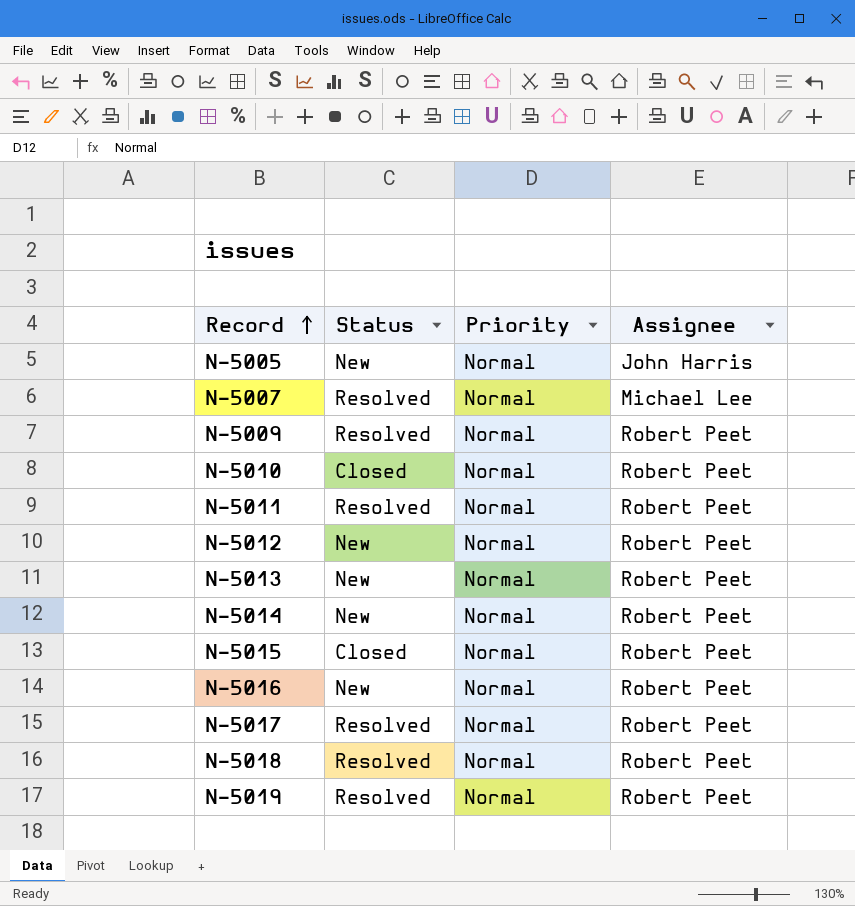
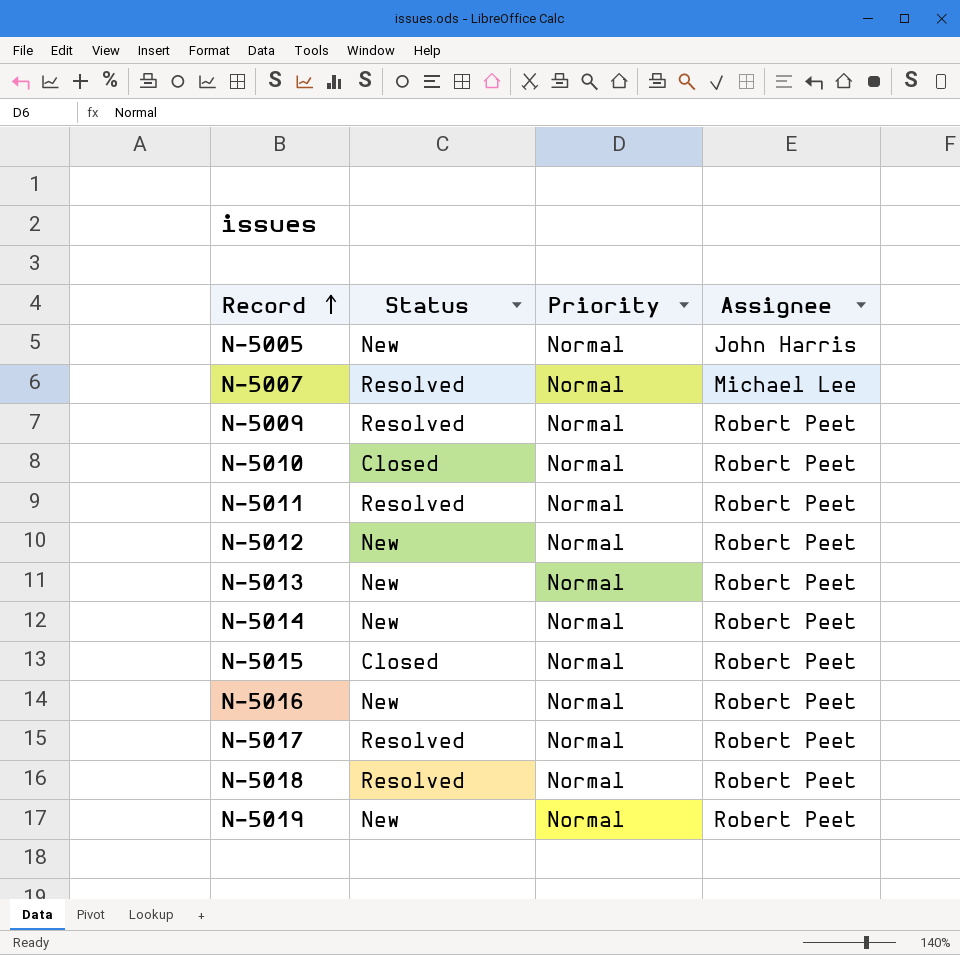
N-5019 | Status: Resolved -> New

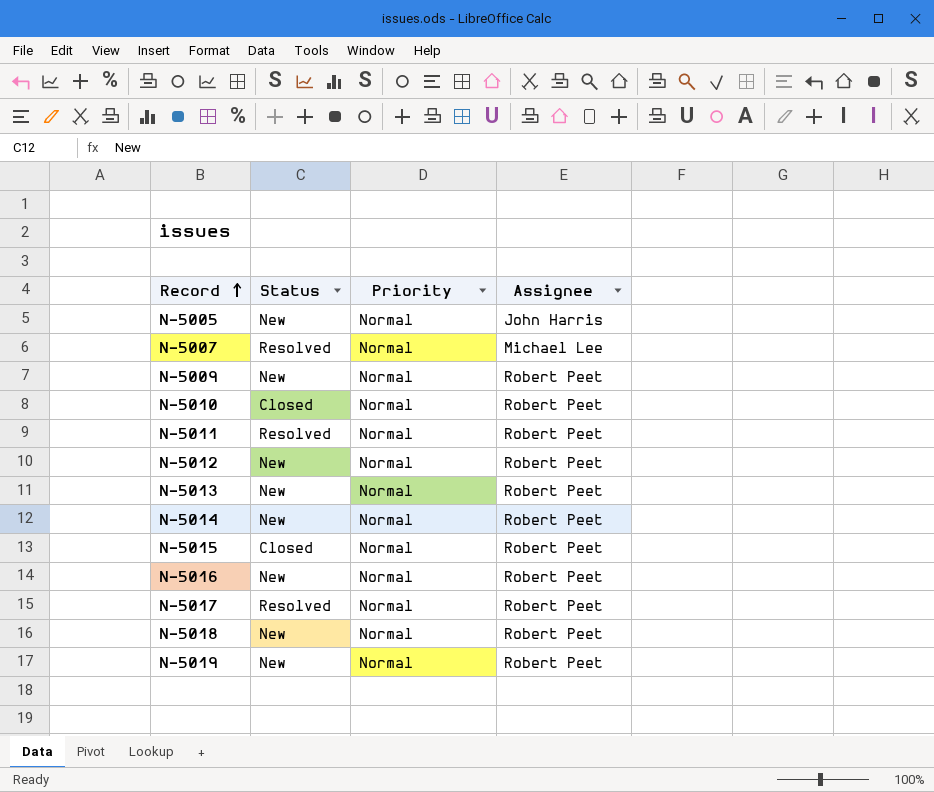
N-5009 | Status: Resolved -> New
N-5018 | Status: Resolved -> New

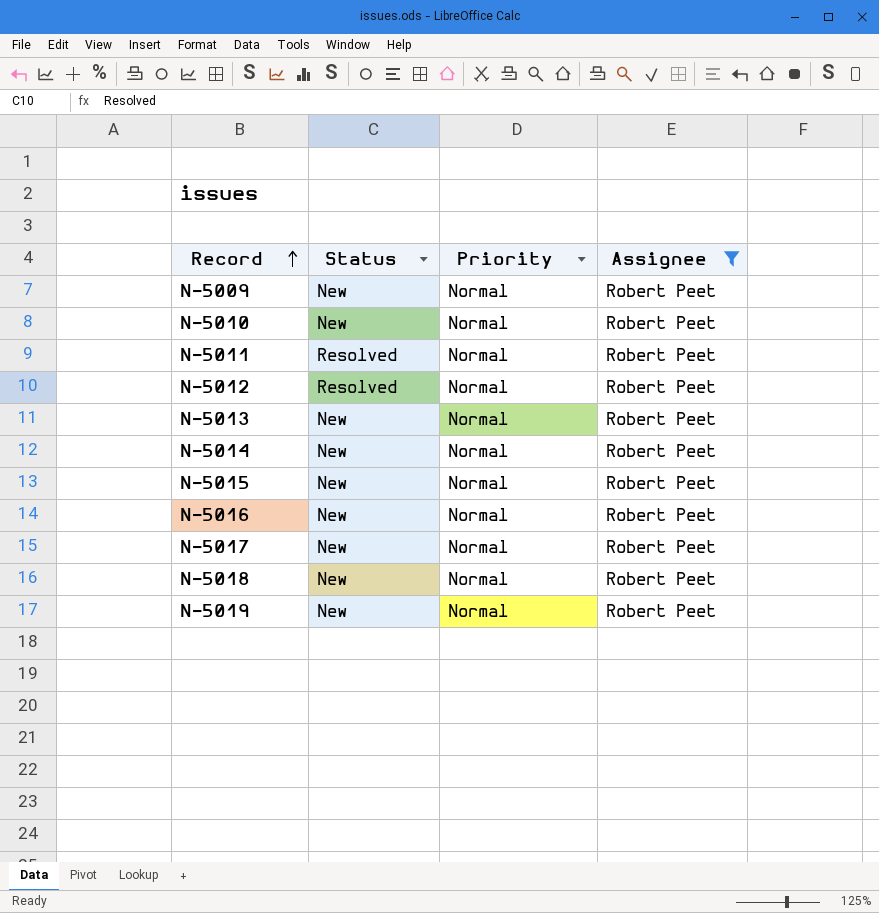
filter: none -> Assignee = Robert Peet
N-5010 | Status: Closed -> New
N-5012 | Status: New -> Resolved
N-5015 | Status: Closed -> New
N-5017 | Status: Resolved -> New

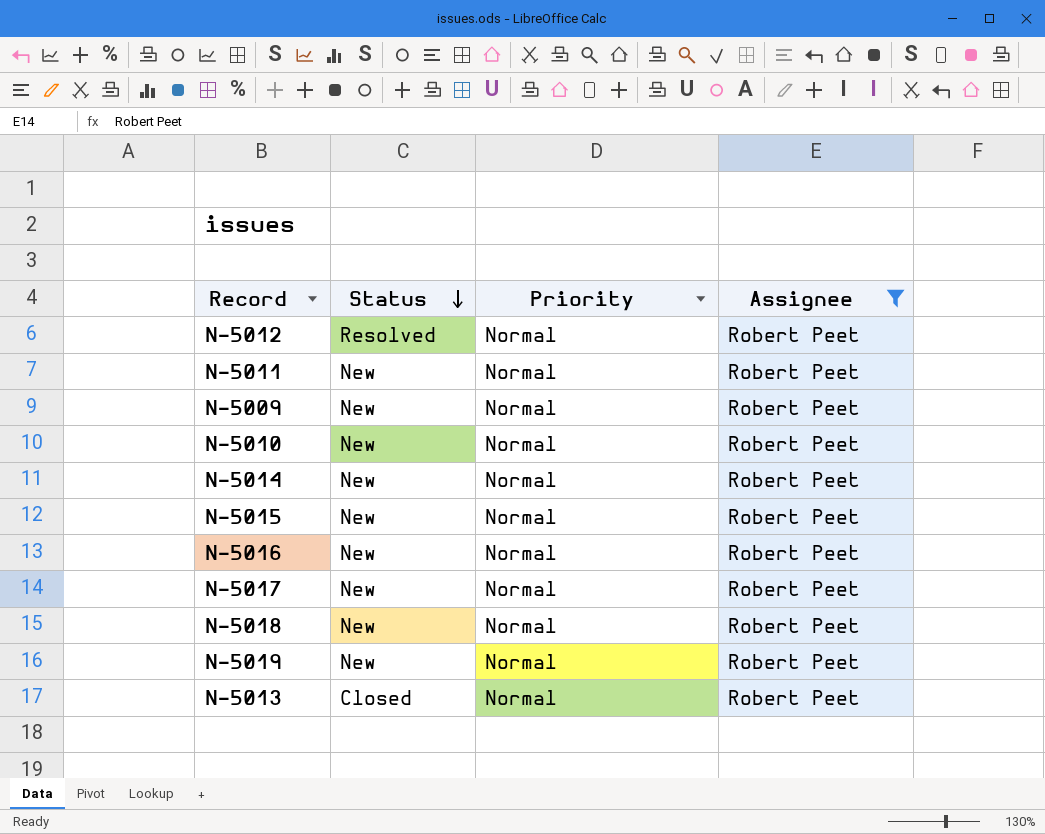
row order: Record ascending -> Status descending
N-5011 | Status: Resolved -> New
N-5013 | Status: New -> Closed

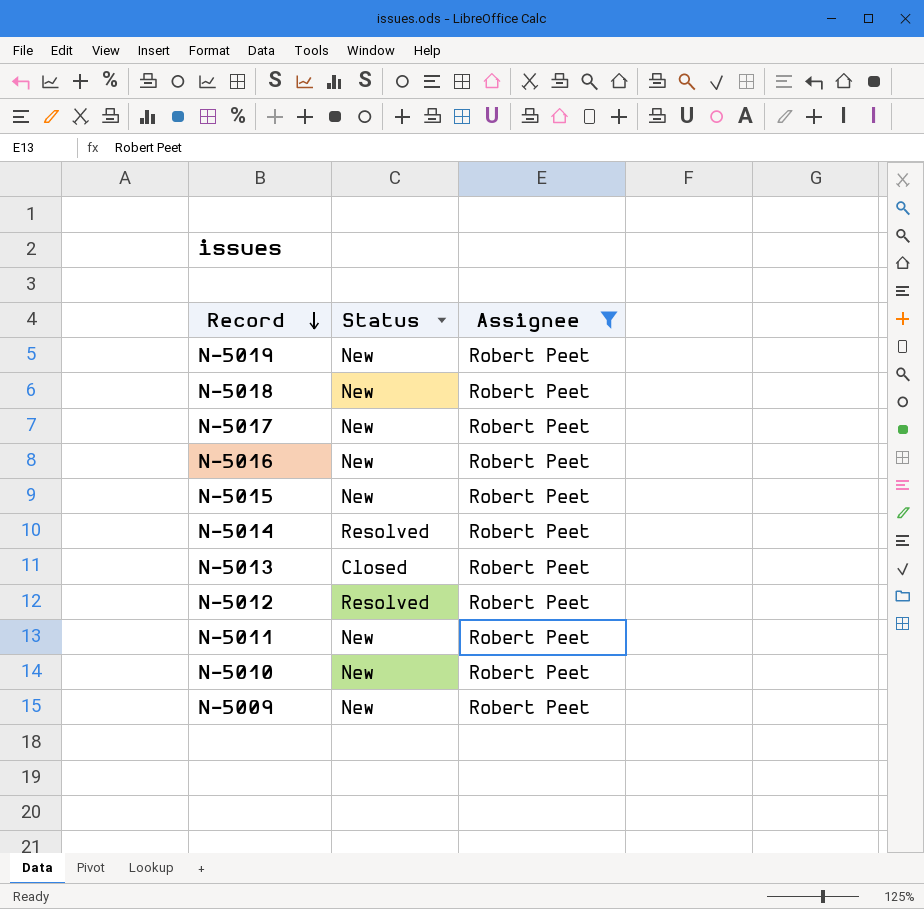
row order: Status descending -> Record descending
column Priority | position: 3 -> none
N-5014 | Status: New -> Resolved

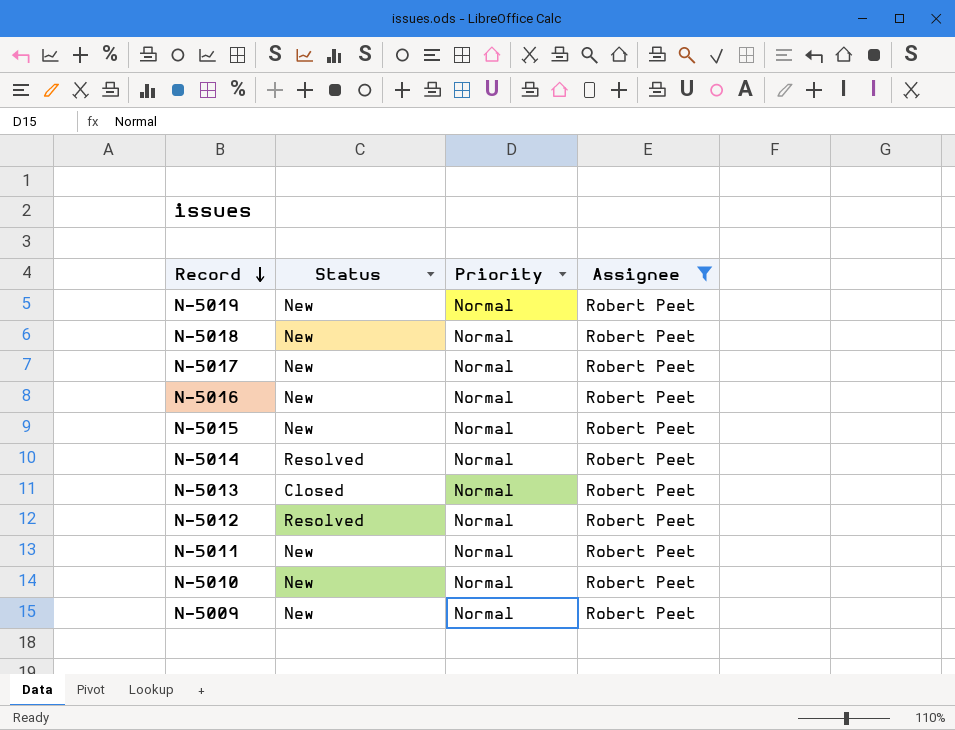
column Priority | position: none -> 3

